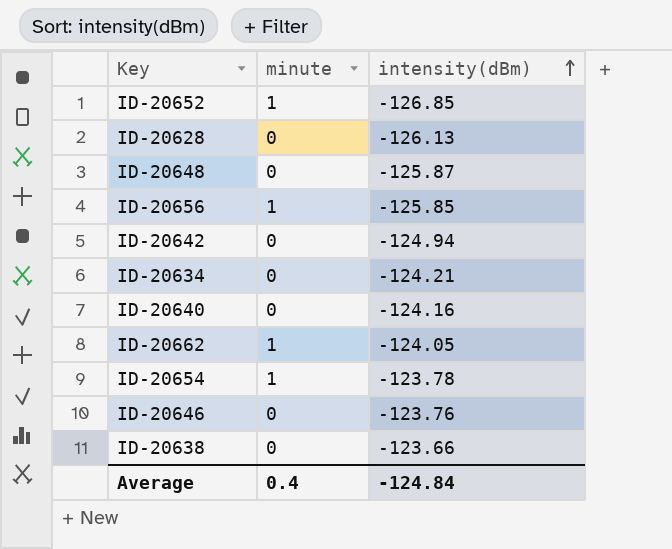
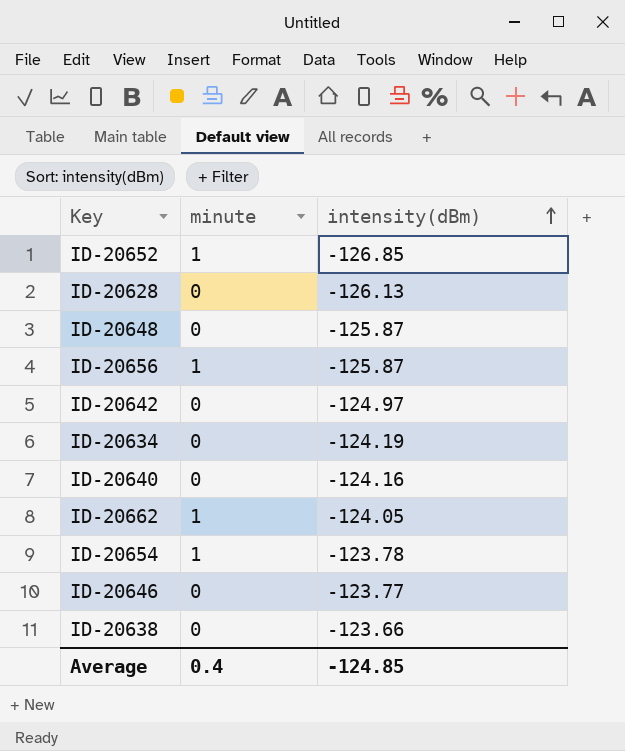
ID-20656 | intensity(dBm): -125.85 -> -125.87
ID-20642 | intensity(dBm): -124.94 -> -124.97
ID-20634 | intensity(dBm): -124.21 -> -124.19
ID-20646 | intensity(dBm): -123.76 -> -123.77
Average | intensity(dBm): -124.84 -> -124.85

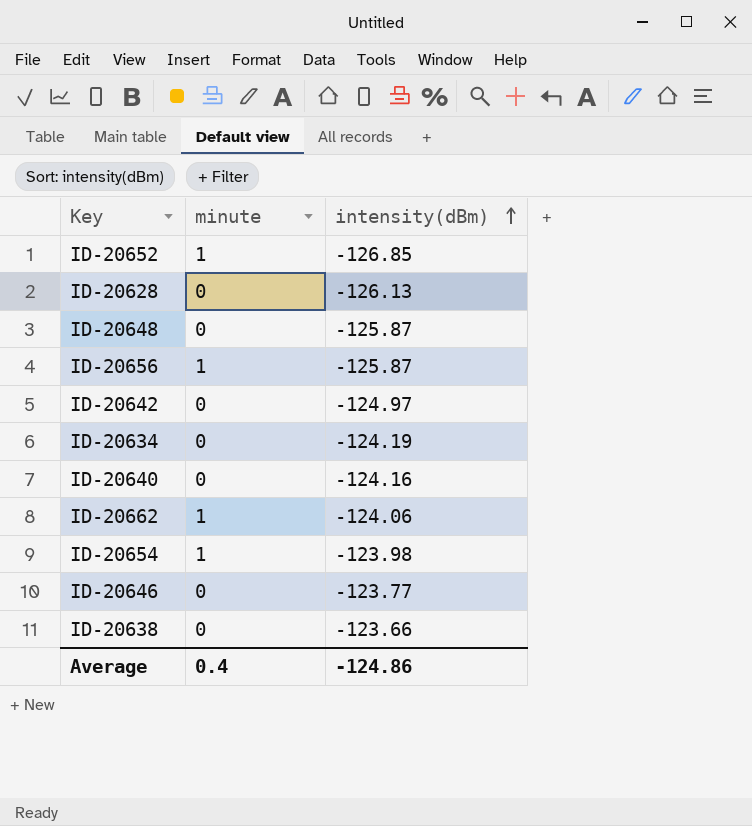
ID-20662 | intensity(dBm): -124.05 -> -124.06
ID-20654 | intensity(dBm): -123.78 -> -123.98
Average | intensity(dBm): -124.85 -> -124.86

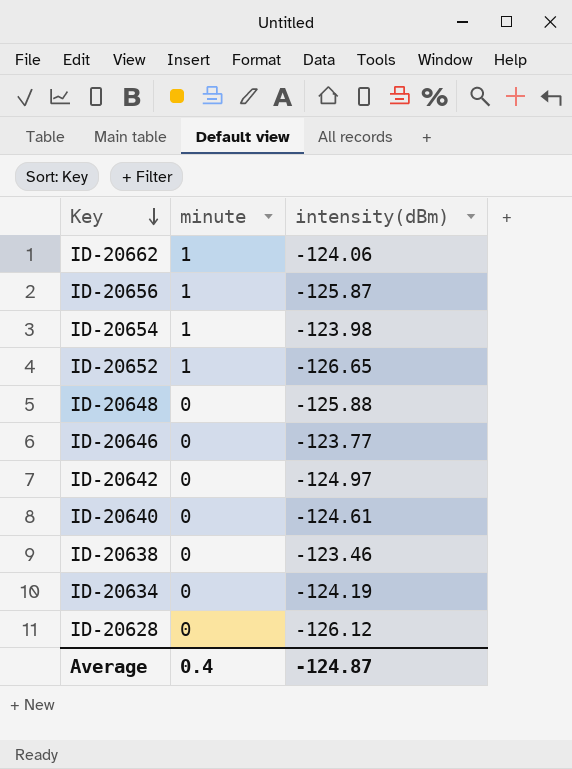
row order: intensity(dBm) ascending -> Key descending
ID-20652 | intensity(dBm): -126.85 -> -126.65
ID-20648 | intensity(dBm): -125.87 -> -125.88
ID-20640 | intensity(dBm): -124.16 -> -124.61
ID-20638 | intensity(dBm): -123.66 -> -123.46
ID-20628 | intensity(dBm): -126.13 -> -126.12
Average | intensity(dBm): -124.86 -> -124.87

